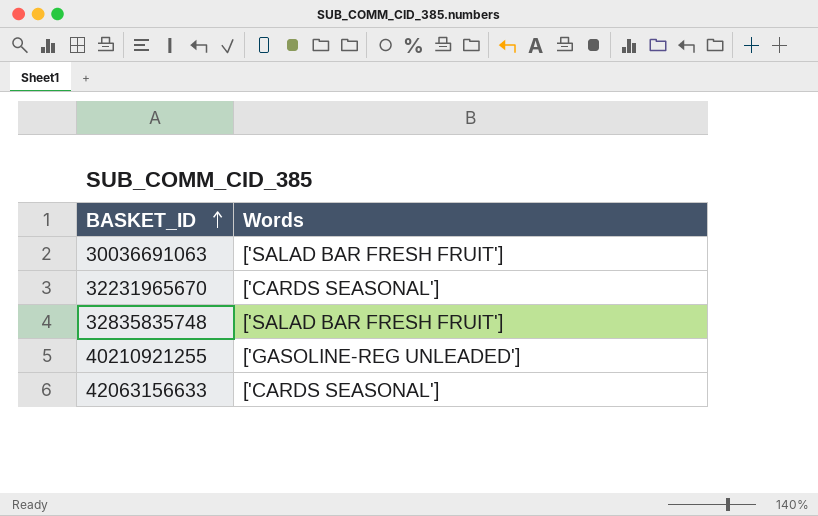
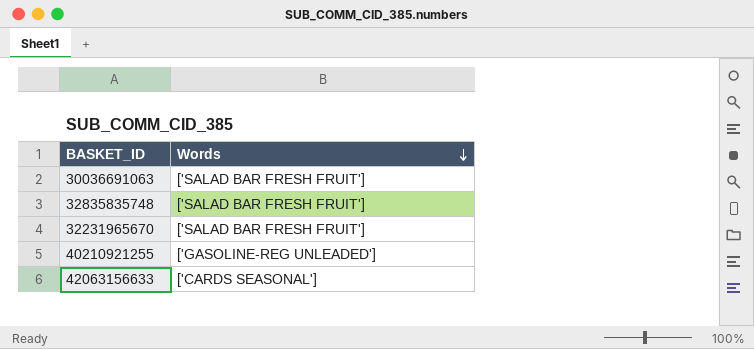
row order: BASKET_ID ascending -> Words descending
32231965670 | Words: ['CARDS SEASONAL'] -> ['SALAD BAR FRESH FRUIT']

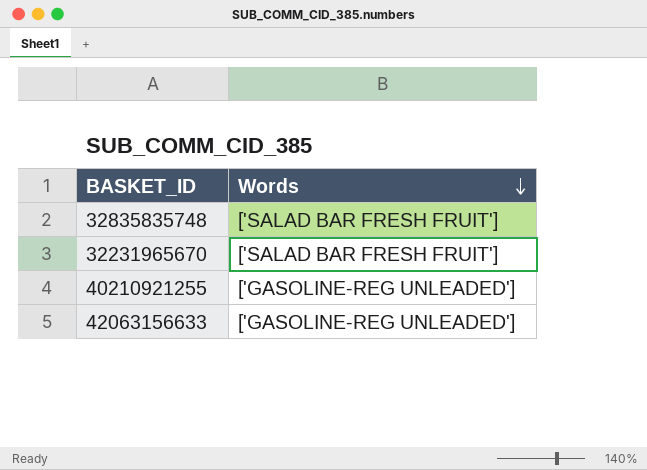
row 30036691063: ['SALAD BAR FRESH FRUIT'] -> none
42063156633 | Words: ['CARDS SEASONAL'] -> ['GASOLINE-REG UNLEADED']

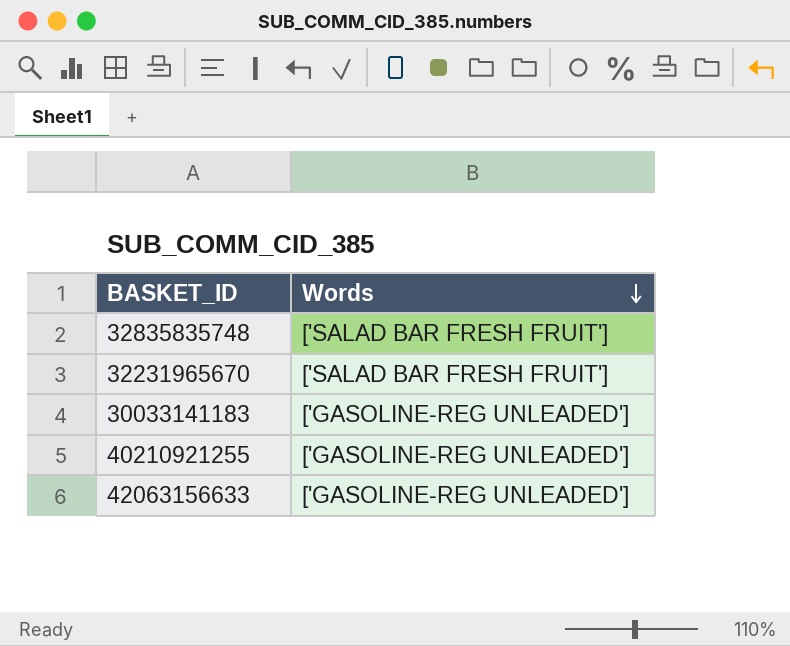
row 30033141183: none -> ['GASOLINE-REG UNLEADED']

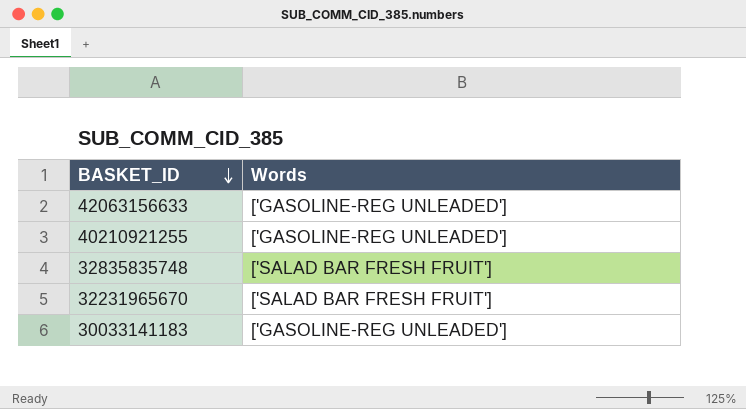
row order: Words descending -> BASKET_ID descending

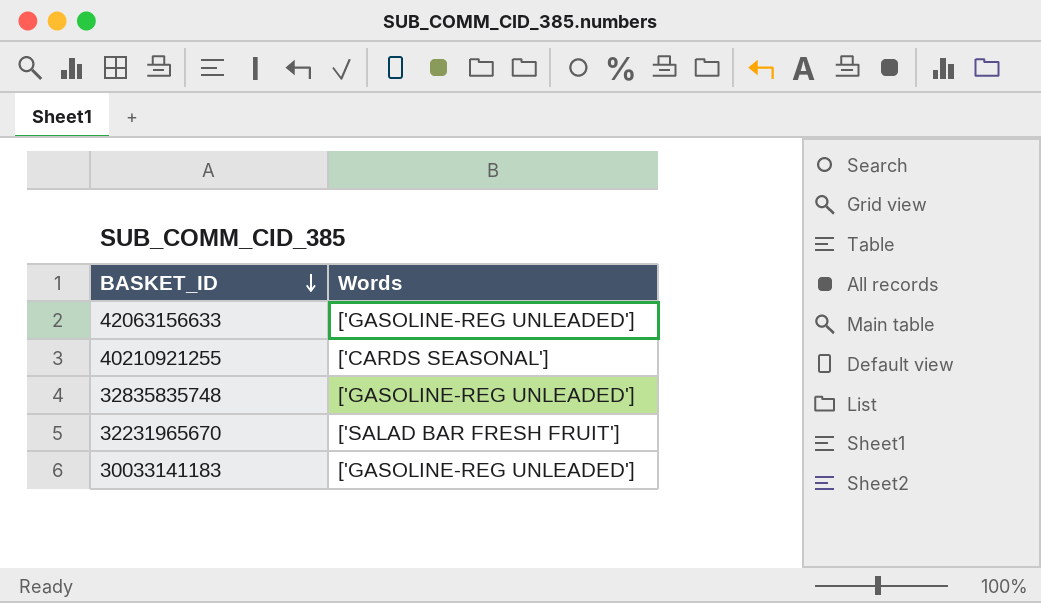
40210921255 | Words: ['GASOLINE-REG UNLEADED'] -> ['CARDS SEASONAL']
32835835748 | Words: ['SALAD BAR FRESH FRUIT'] -> ['GASOLINE-REG UNLEADED']

